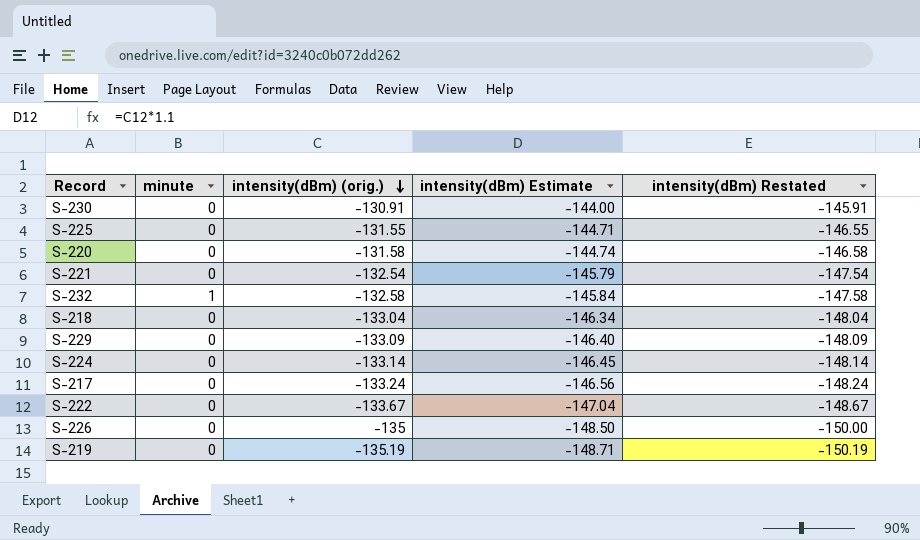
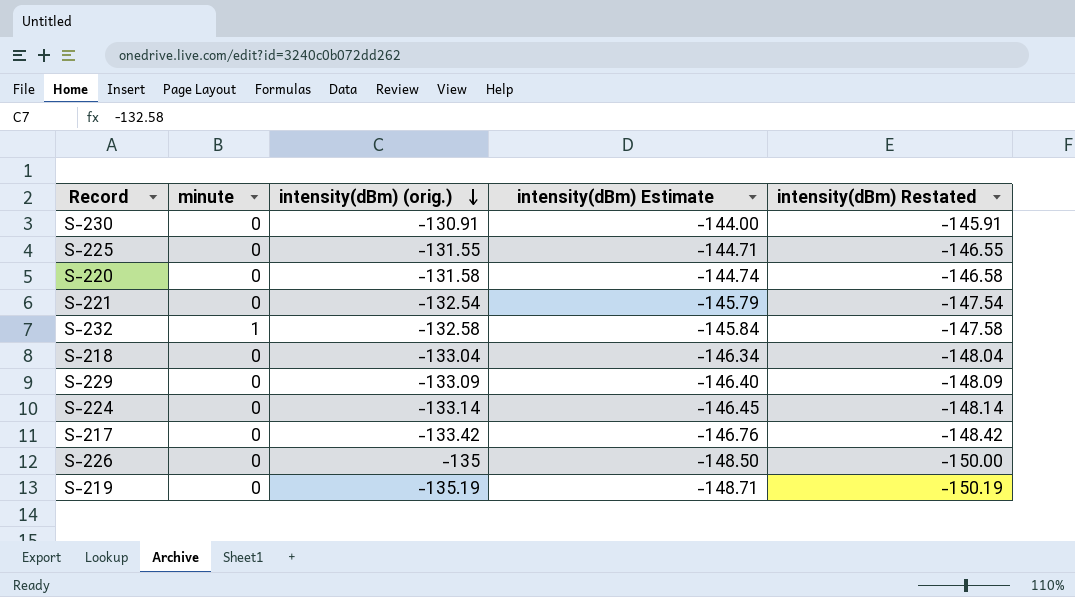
row S-222: 0 | -133.67 | -147.04 | -148.67 -> none
S-217 | intensity(dBm) (orig.): -133.24 -> -133.42
S-217 | intensity(dBm) Estimate: -146.56 -> -146.76
S-217 | intensity(dBm) Restated: -148.24 -> -148.42

